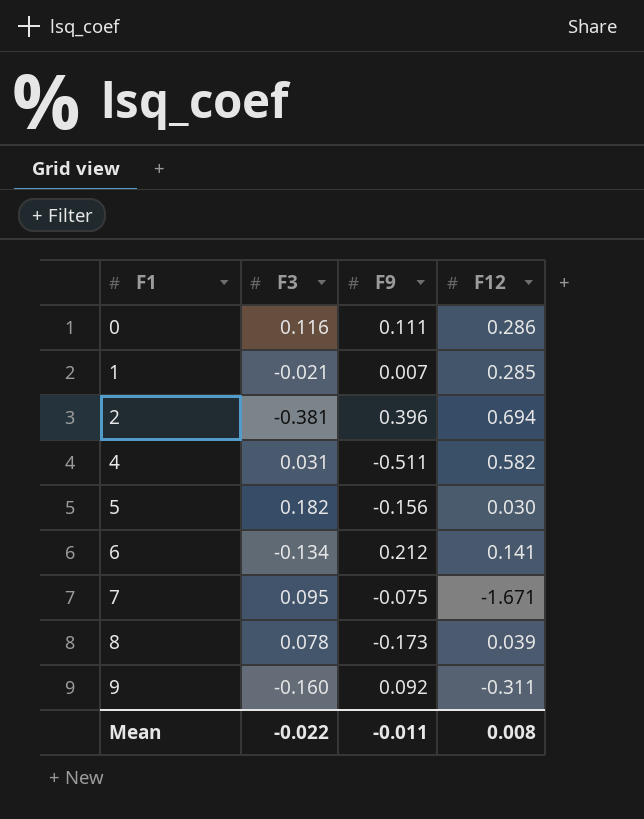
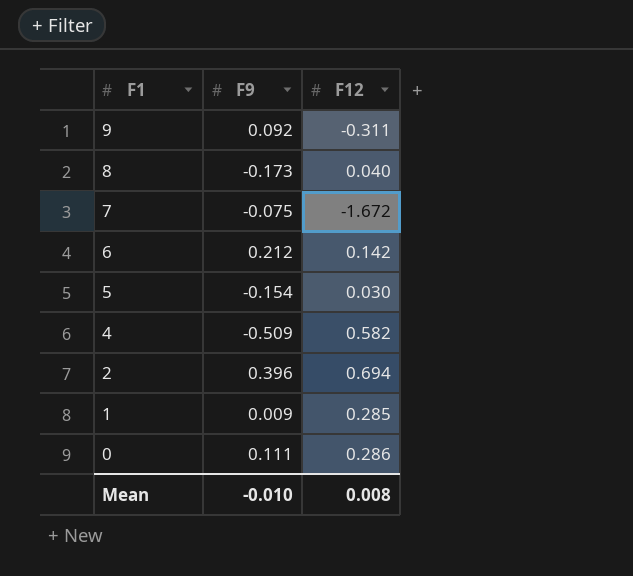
row order: F1 ascending -> F1 descending
column F3 | position: 2 -> none
8 | F12: 0.039 -> 0.040
7 | F12: -1.671 -> -1.672
6 | F12: 0.141 -> 0.142
5 | F9: -0.156 -> -0.154
4 | F9: -0.511 -> -0.509
1 | F9: 0.007 -> 0.009
Mean | F9: -0.011 -> -0.010

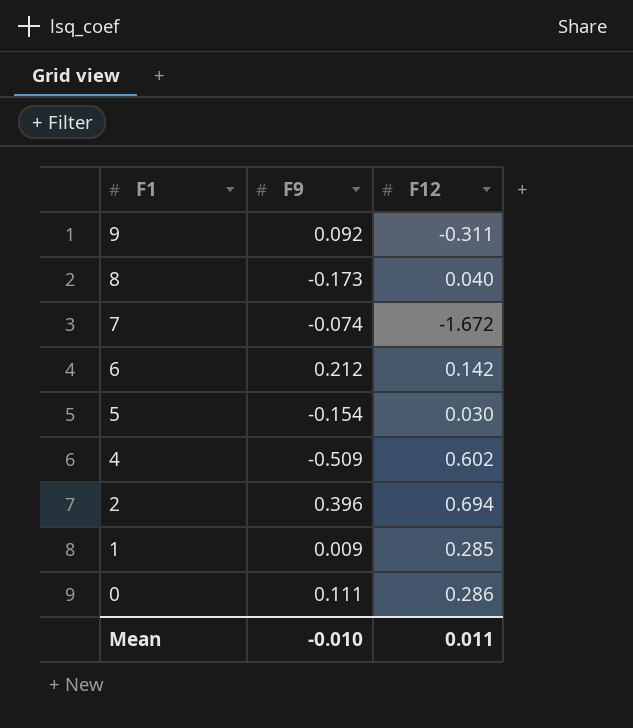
7 | F9: -0.075 -> -0.074
4 | F12: 0.582 -> 0.602
Mean | F12: 0.008 -> 0.011

